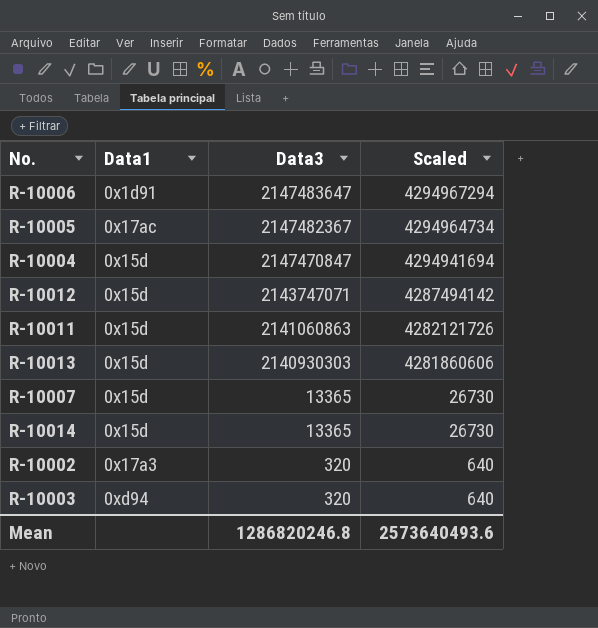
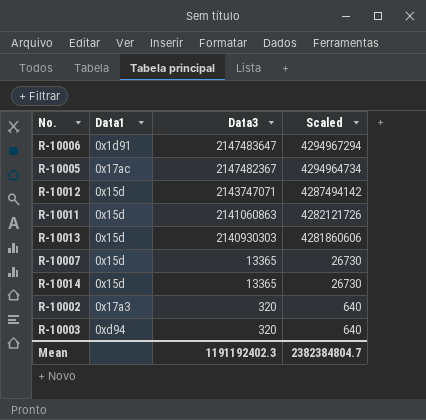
row R-10004: 0x15d | 2147470847 | 4294941694 -> none
Mean | Data3: 1286820246.8 -> 1191192402.3
Mean | Scaled: 2573640493.6 -> 2382384804.7

